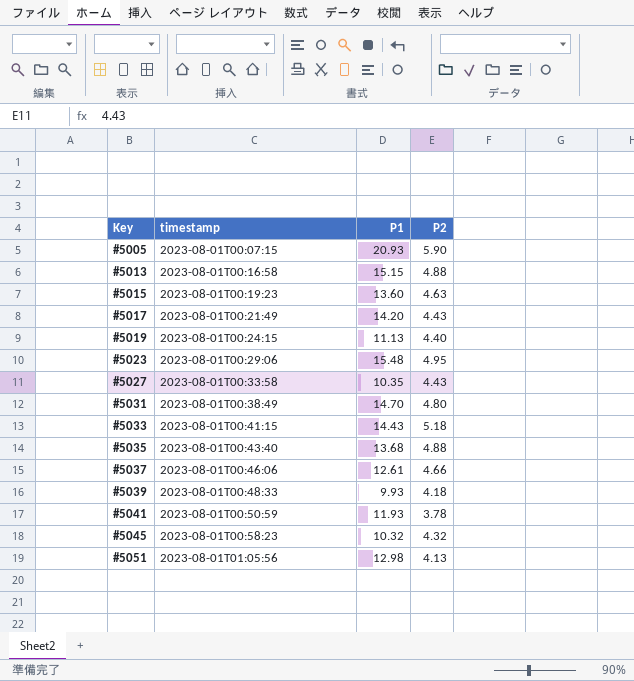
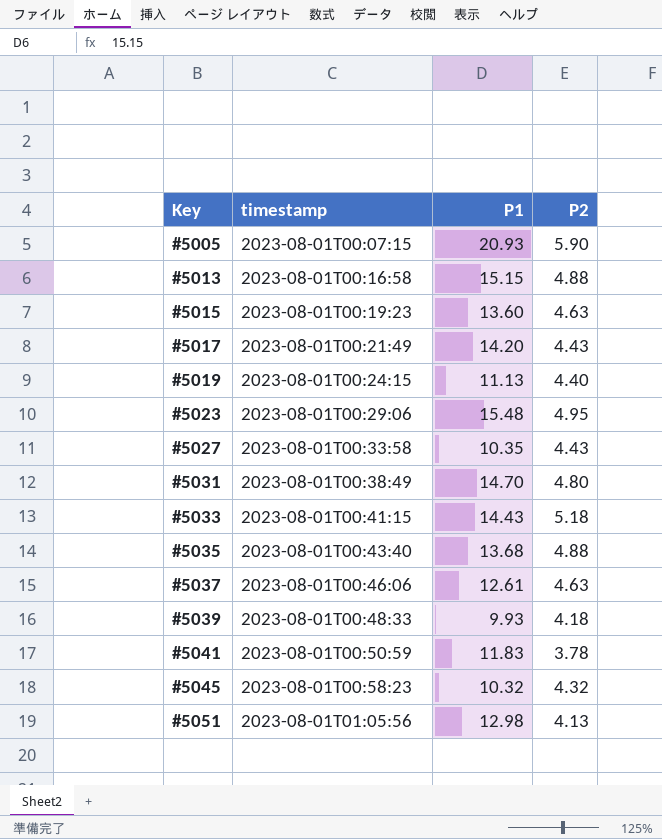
#5037 | P2: 4.66 -> 4.63
#5041 | P1: 11.93 -> 11.83

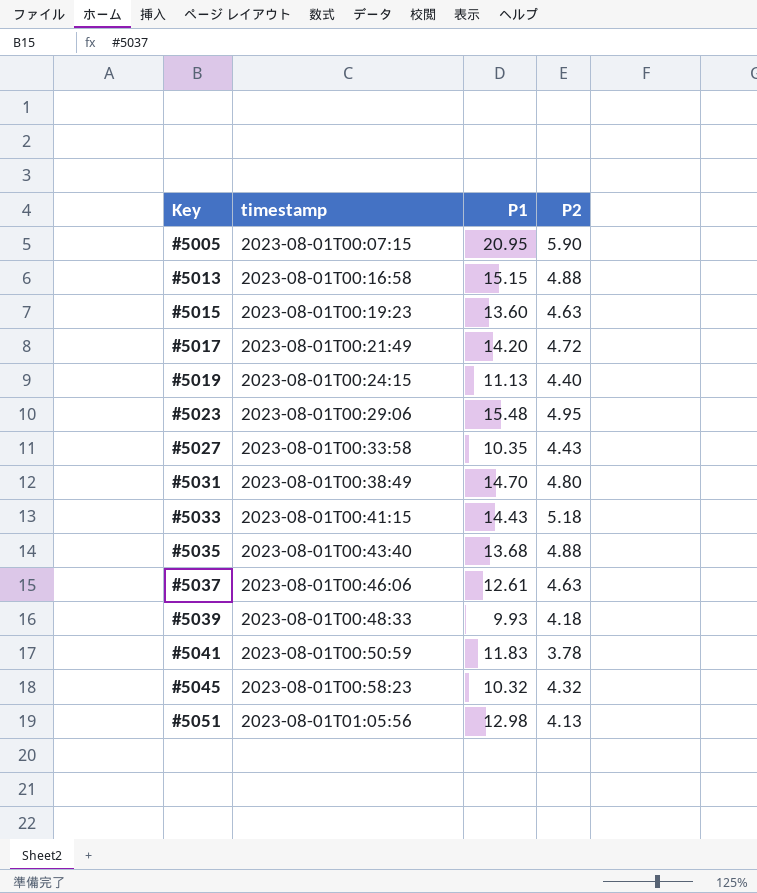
#5005 | P1: 20.93 -> 20.95
#5017 | P2: 4.43 -> 4.72

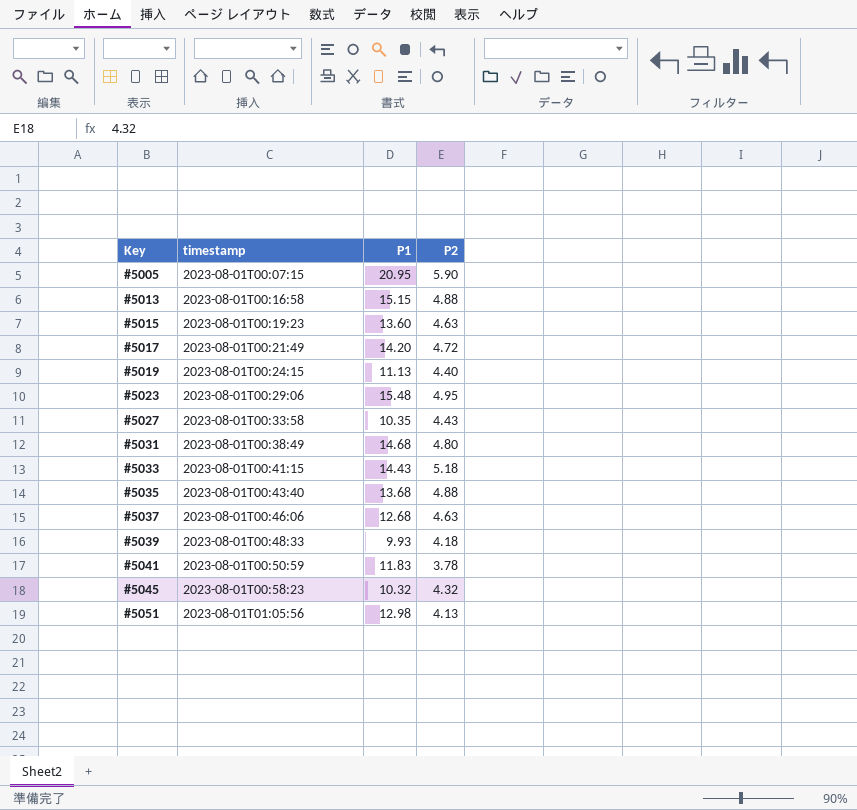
#5031 | P1: 14.70 -> 14.68
#5037 | P1: 12.61 -> 12.68

